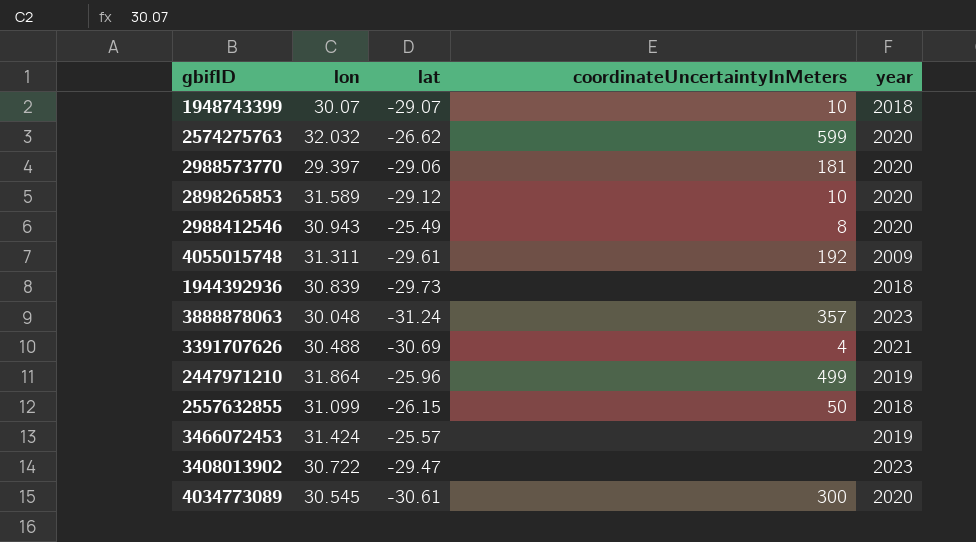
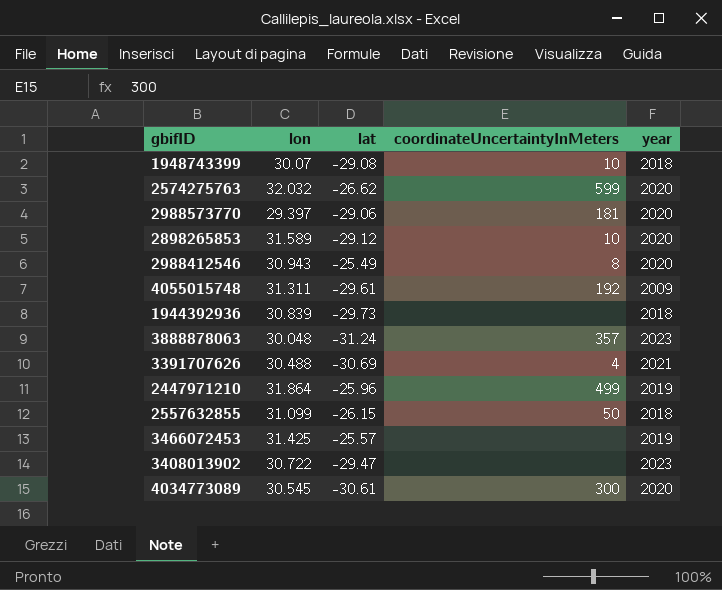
1948743399 | lat: -29.07 -> -29.08
3466072453 | lon: 31.424 -> 31.425

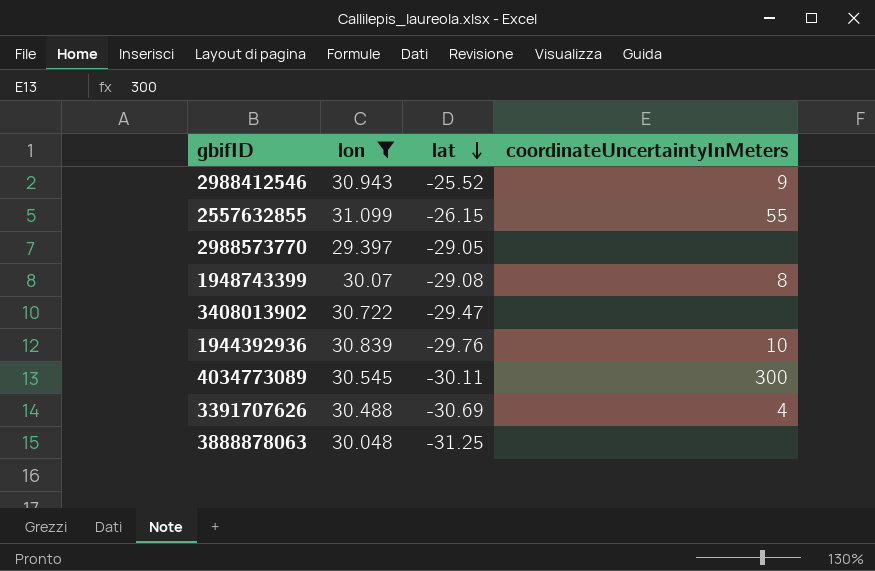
filter: none -> lon <= 31.099
row order: none -> lat descending
column year | position: 5 -> none
2988412546 | lat: -25.49 -> -25.52
2988412546 | coordinateUncertaintyInMeters: 8 -> 9
2557632855 | coordinateUncertaintyInMeters: 50 -> 55
2988573770 | lat: -29.06 -> -29.05
2988573770 | coordinateUncertaintyInMeters: 181 -> none
1948743399 | coordinateUncertaintyInMeters: 10 -> 8
1944392936 | lat: -29.73 -> -29.76
1944392936 | coordinateUncertaintyInMeters: none -> 10
4034773089 | lat: -30.61 -> -30.11
3888878063 | lat: -31.24 -> -31.25
3888878063 | coordinateUncertaintyInMeters: 357 -> none

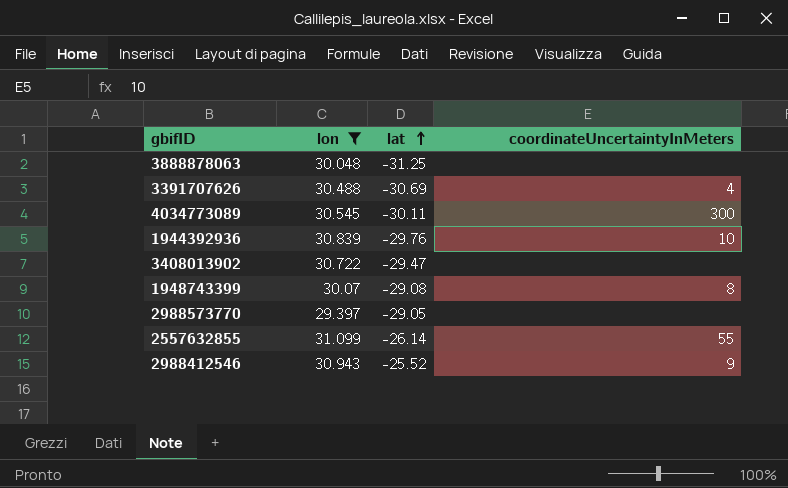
row order: lat descending -> lat ascending
2557632855 | lat: -26.15 -> -26.14

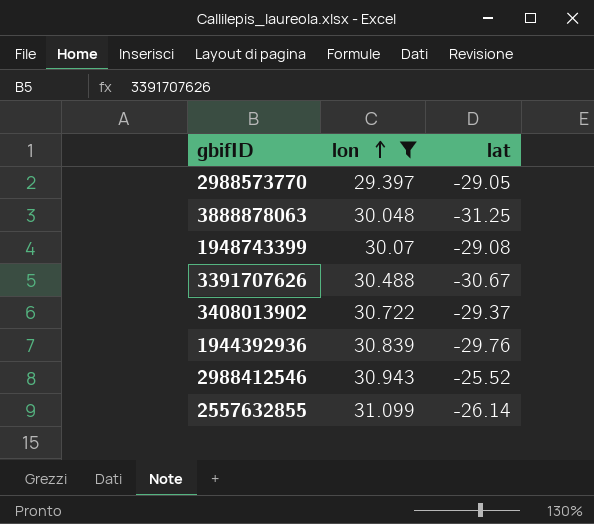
row order: lat ascending -> lon ascending
column coordinateUncertaintyInMeters | position: 4 -> none
row 4034773089: 30.545 | -30.11 | 300 -> none
3391707626 | lat: -30.69 -> -30.67
3408013902 | lat: -29.47 -> -29.37

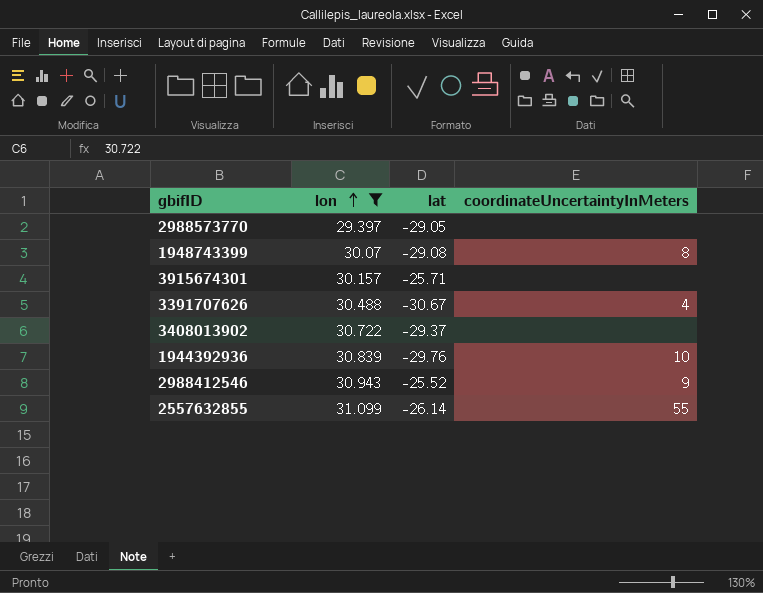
column coordinateUncertaintyInMeters | position: none -> 4
row 3888878063: 30.048 | -31.25 -> none
row 3915674301: none -> 30.157 | -25.71 | none

